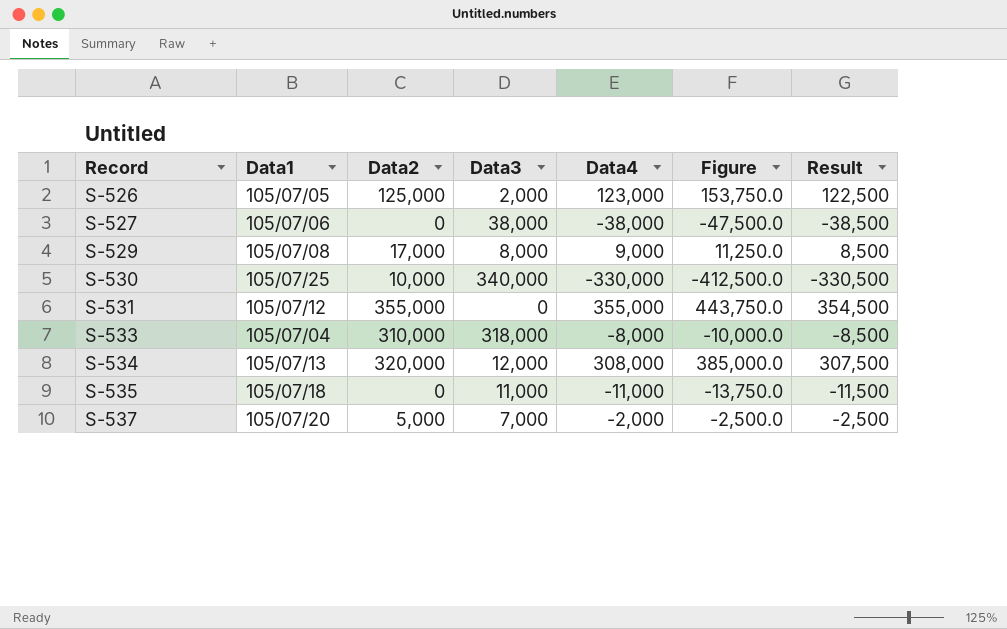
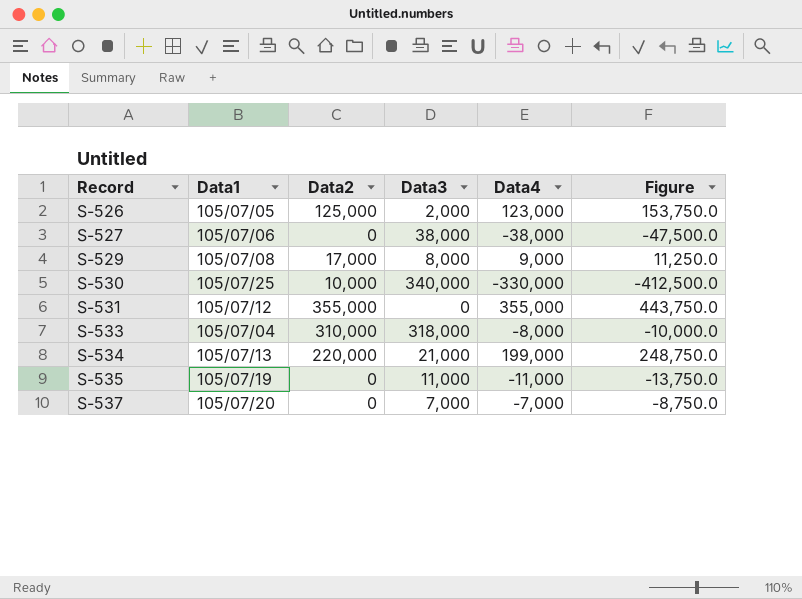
column Result | formula: [Data4] - 500 -> none
S-534 | Data2: 320,000 -> 220,000
S-534 | Data3: 12,000 -> 21,000
S-534 | Data4: 308,000 -> 199,000
S-534 | Figure: 385,000.0 -> 248,750.0
S-535 | Data1: 105/07/18 -> 105/07/19
S-537 | Data2: 5,000 -> 0
S-537 | Data4: -2,000 -> -7,000
S-537 | Figure: -2,500.0 -> -8,750.0

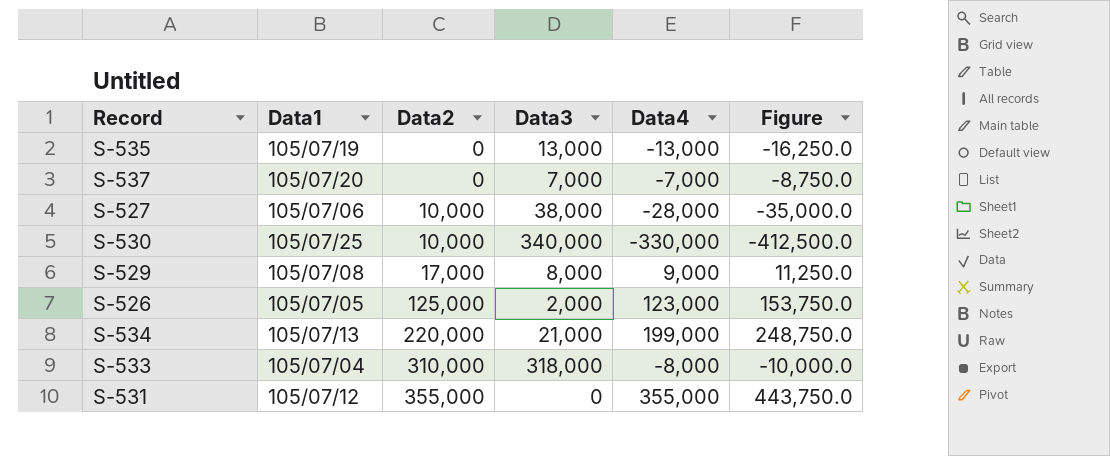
row order: Record ascending -> Data2 ascending
S-535 | Data3: 11,000 -> 13,000
S-535 | Data4: -11,000 -> -13,000
S-535 | Figure: -13,750.0 -> -16,250.0
S-527 | Data2: 0 -> 10,000
S-527 | Data4: -38,000 -> -28,000
S-527 | Figure: -47,500.0 -> -35,000.0

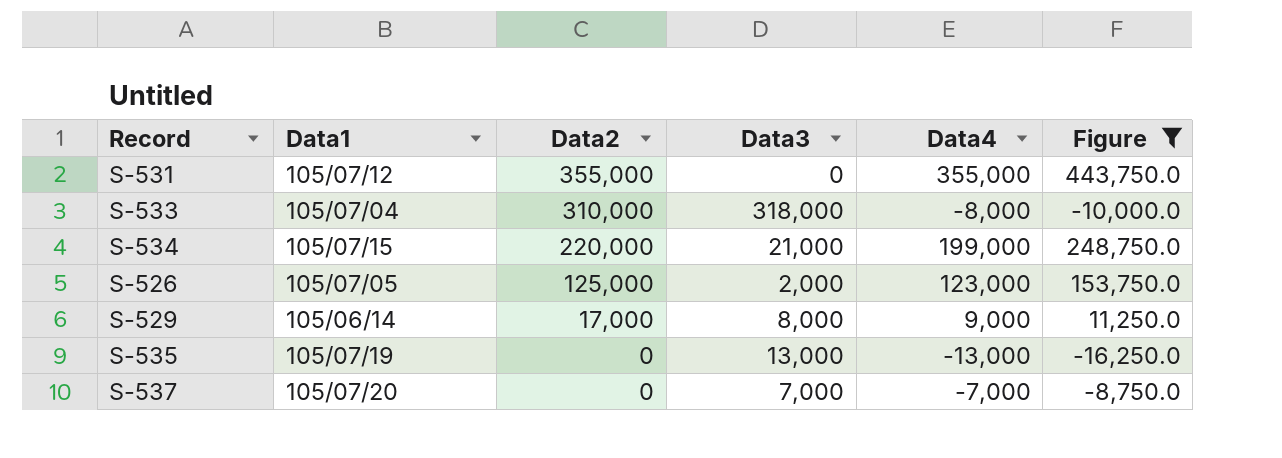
filter: none -> Figure >= -16,250.0
row order: Data2 ascending -> Data2 descending
S-534 | Data1: 105/07/13 -> 105/07/15
S-529 | Data1: 105/07/08 -> 105/06/14

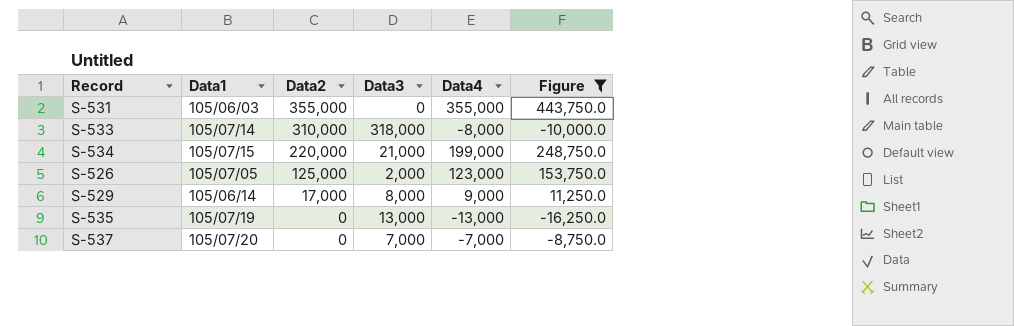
S-531 | Data1: 105/07/12 -> 105/06/03
S-533 | Data1: 105/07/04 -> 105/07/14

